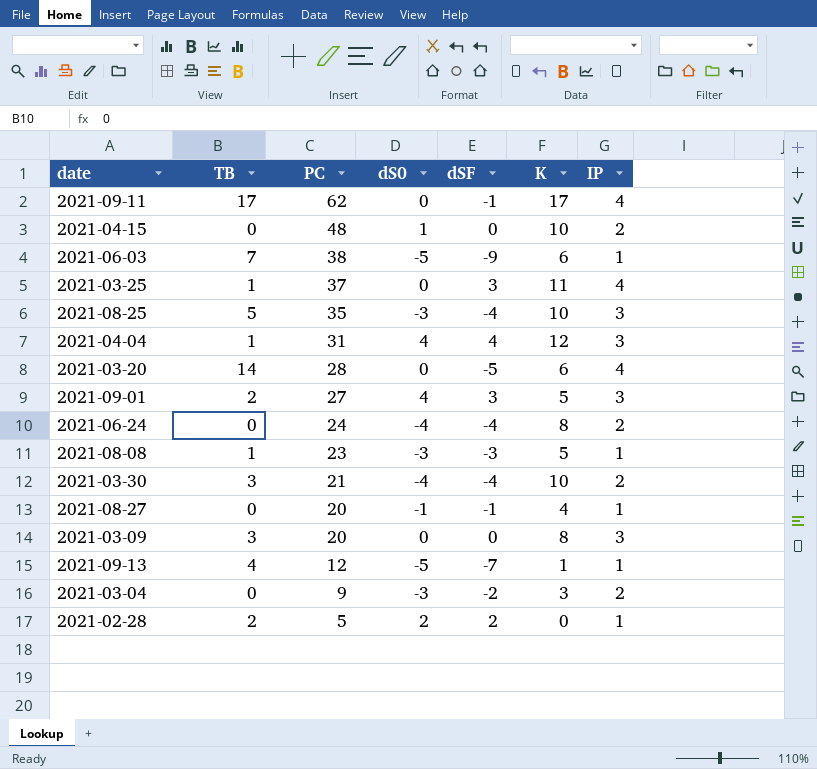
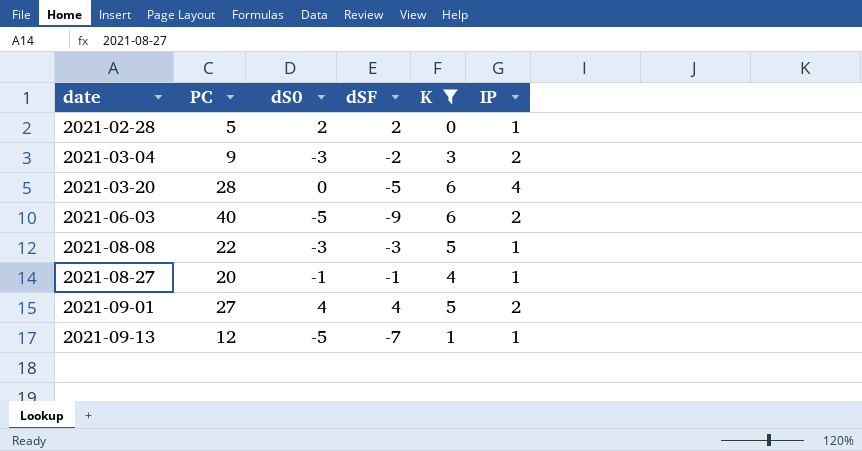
filter: none -> K <= 6
row order: PC descending -> date ascending
column TB | position: 2 -> none
2021-06-03 | PC: 38 -> 40
2021-06-03 | IP: 1 -> 2
2021-08-08 | PC: 23 -> 22
2021-09-01 | dSF: 3 -> 4
2021-09-01 | IP: 3 -> 2

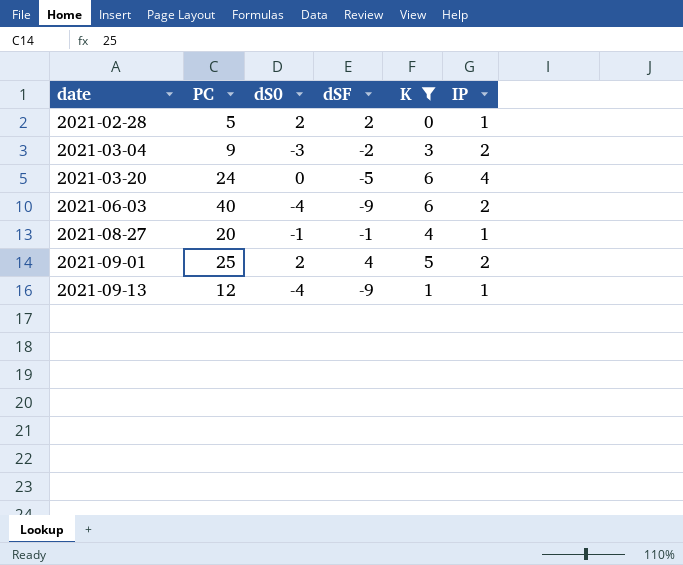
row 2021-08-08: 22 | -3 | -3 | 5 | 1 -> none
2021-03-20 | PC: 28 -> 24
2021-06-03 | dS0: -5 -> -4
2021-09-01 | PC: 27 -> 25
2021-09-01 | dS0: 4 -> 2
2021-09-13 | dS0: -5 -> -4
2021-09-13 | dSF: -7 -> -9

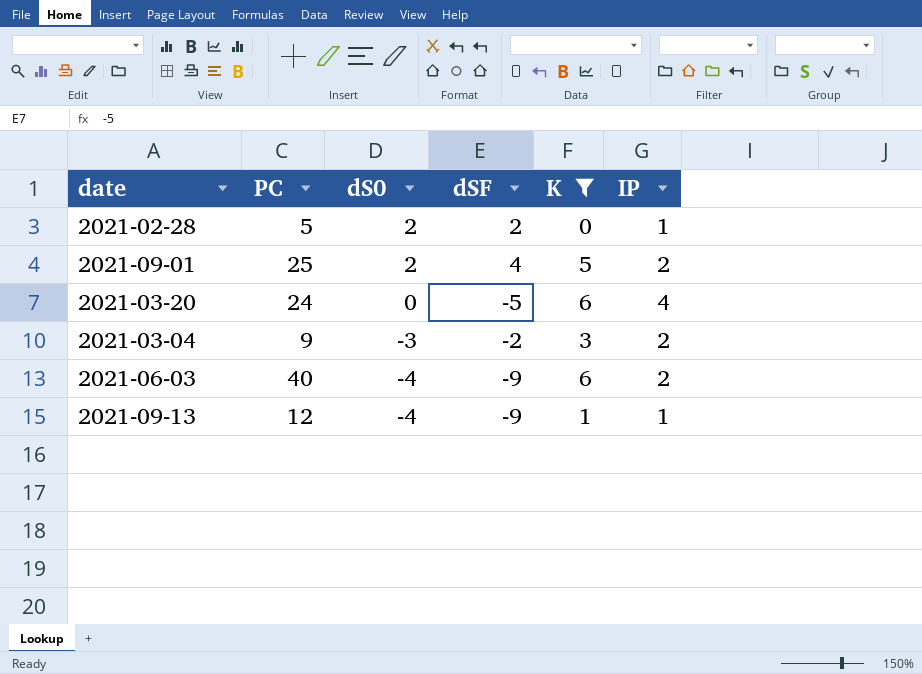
row order: date ascending -> dS0 descending
row 2021-08-27: 20 | -1 | -1 | 4 | 1 -> none

